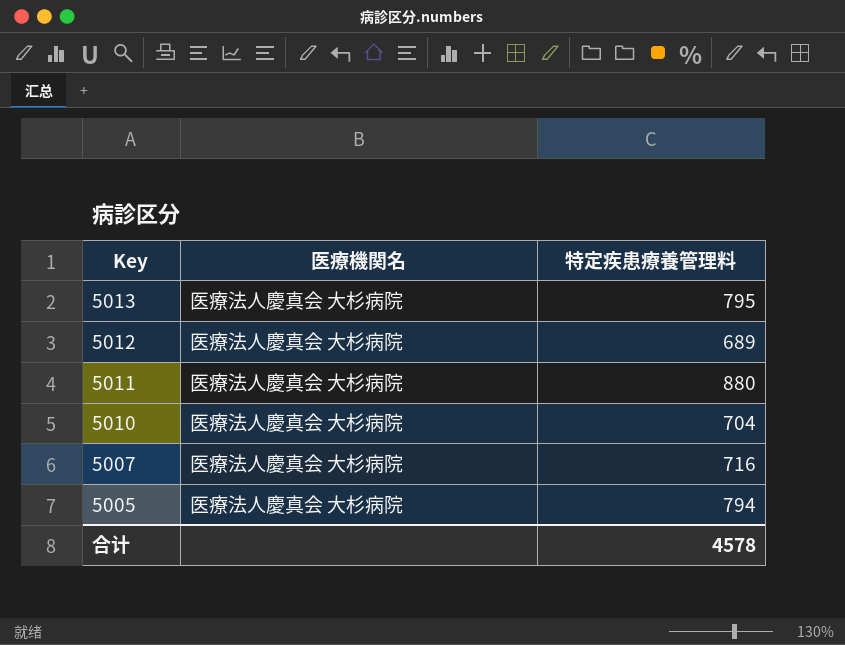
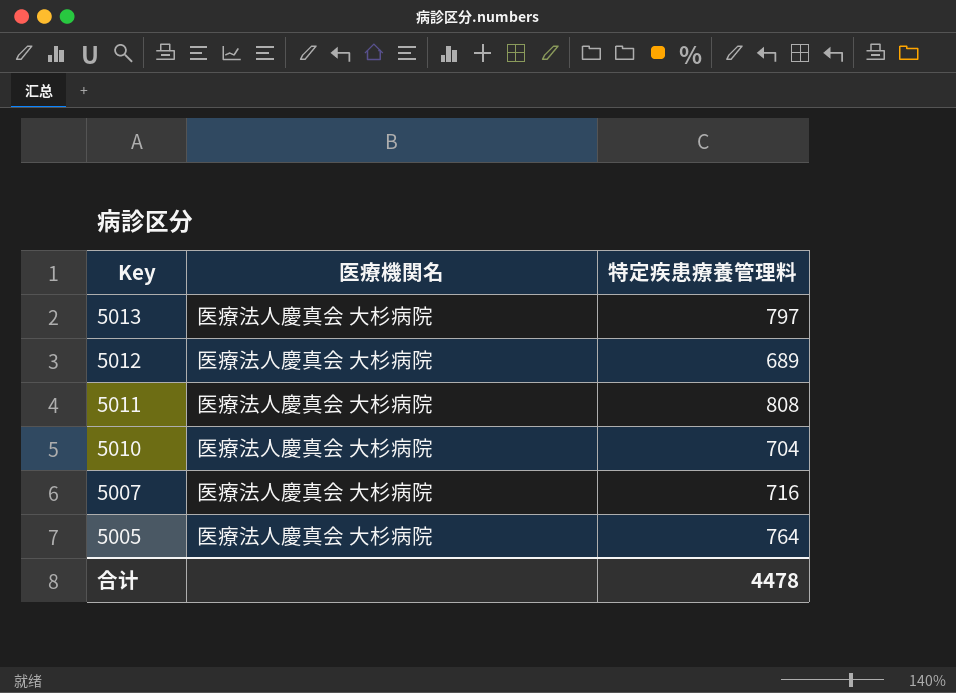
5013 | 特定疾患療養管理料: 795 -> 797
5011 | 特定疾患療養管理料: 880 -> 808
5005 | 特定疾患療養管理料: 794 -> 764
合计 | 特定疾患療養管理料: 4578 -> 4478

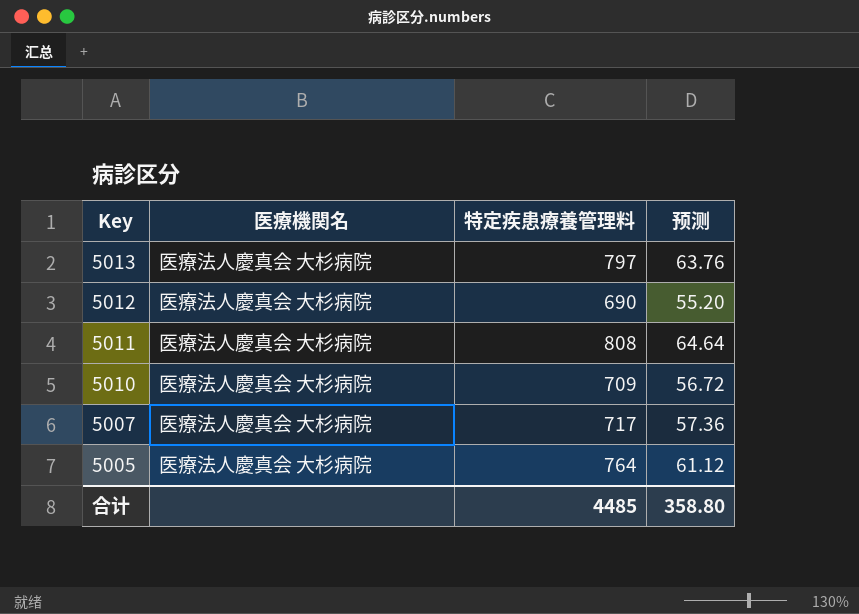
column 预测 | formula: none -> [特定疾患療養管理料] * 0.08
5012 | 特定疾患療養管理料: 689 -> 690
5010 | 特定疾患療養管理料: 704 -> 709
5007 | 特定疾患療養管理料: 716 -> 717
合计 | 特定疾患療養管理料: 4478 -> 4485

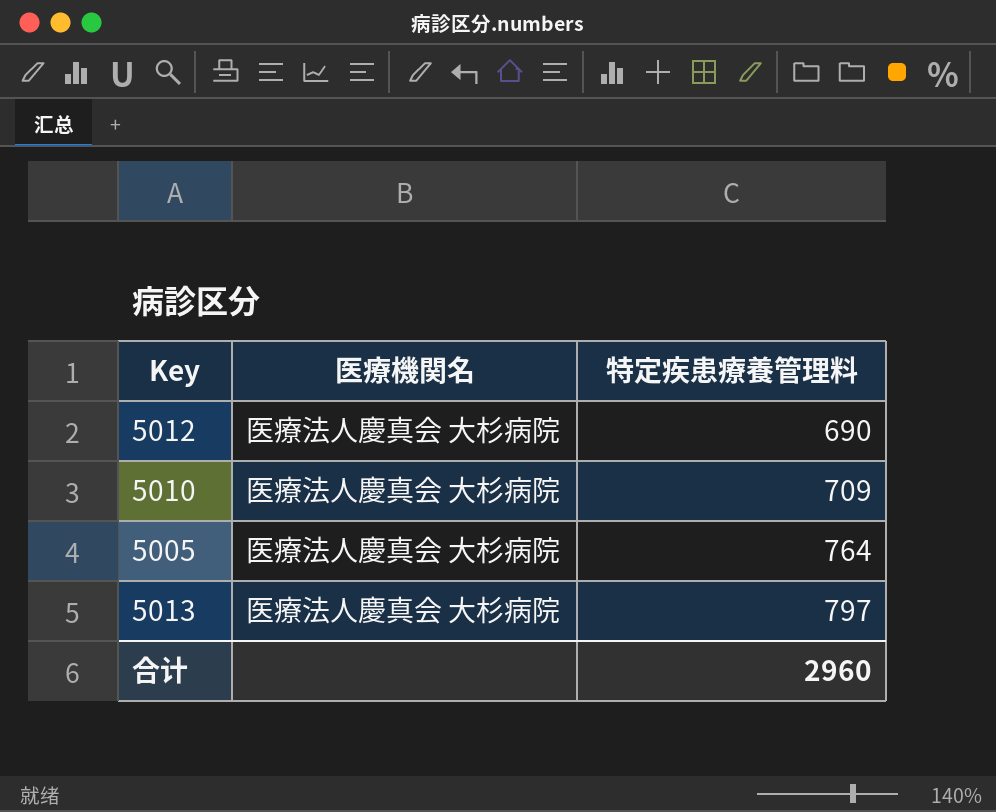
row order: Key descending -> 特定疾患療養管理料 ascending
column 预测 | formula: [特定疾患療養管理料] * 0.08 -> none
row 5011: 医療法人慶真会 大杉病院 | 808 | 64.64 -> none
row 5007: 医療法人慶真会 大杉病院 | 717 | 57.36 -> none
合计 | 特定疾患療養管理料: 4485 -> 2960

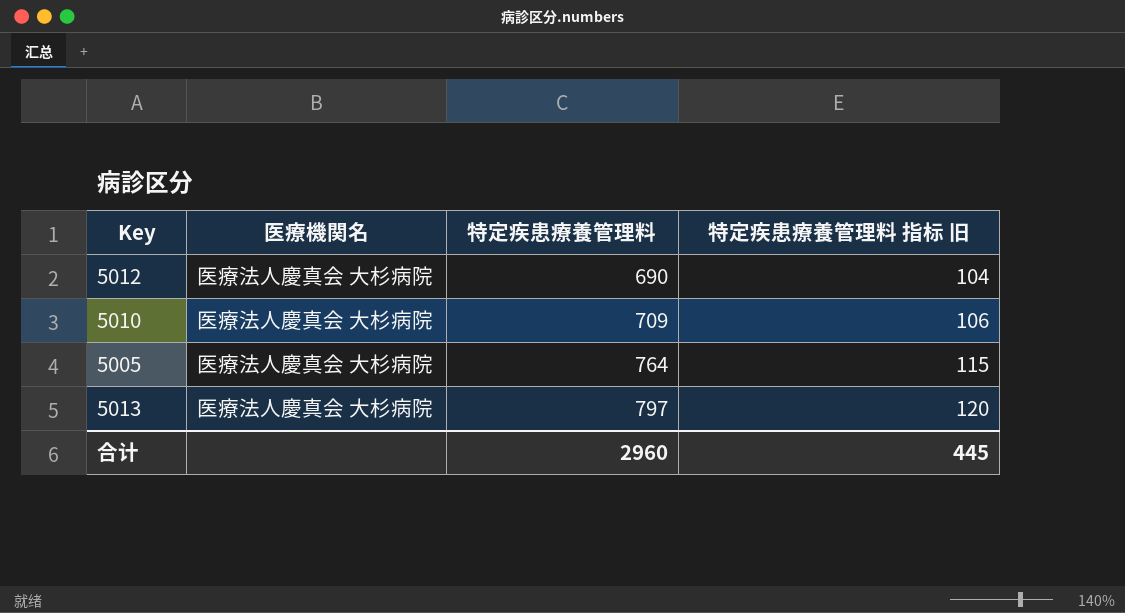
column 特定疾患療養管理料 指标 旧 | formula: none -> [特定疾患療養管理料] * 0.15

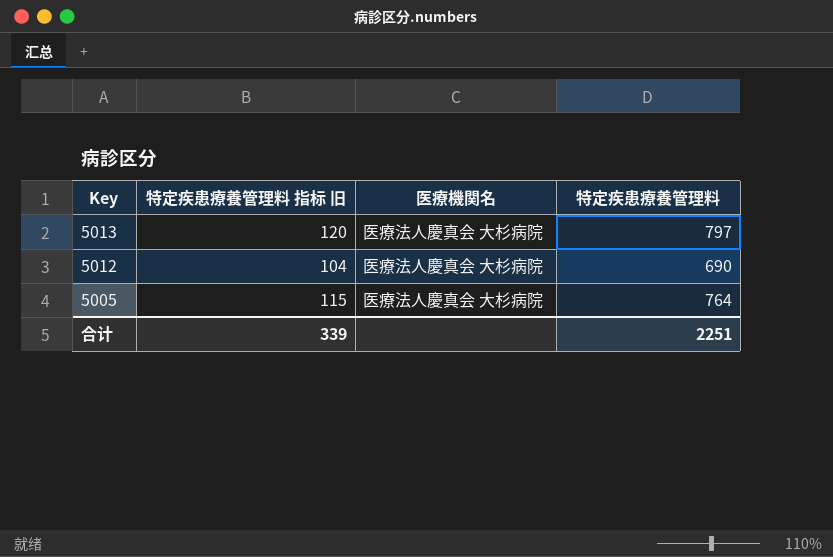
row order: 特定疾患療養管理料 ascending -> Key descending
column 特定疾患療養管理料 指标 旧 | position: 4 -> 2
row 5010: 医療法人慶真会 大杉病院 | 709 | 106 -> none
合计 | 特定疾患療養管理料 指标 旧: 445 -> 339
合计 | 特定疾患療養管理料: 2960 -> 2251

